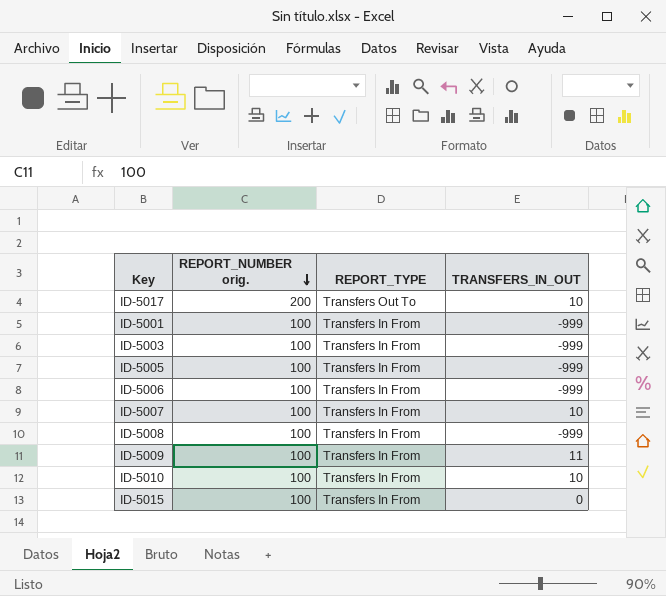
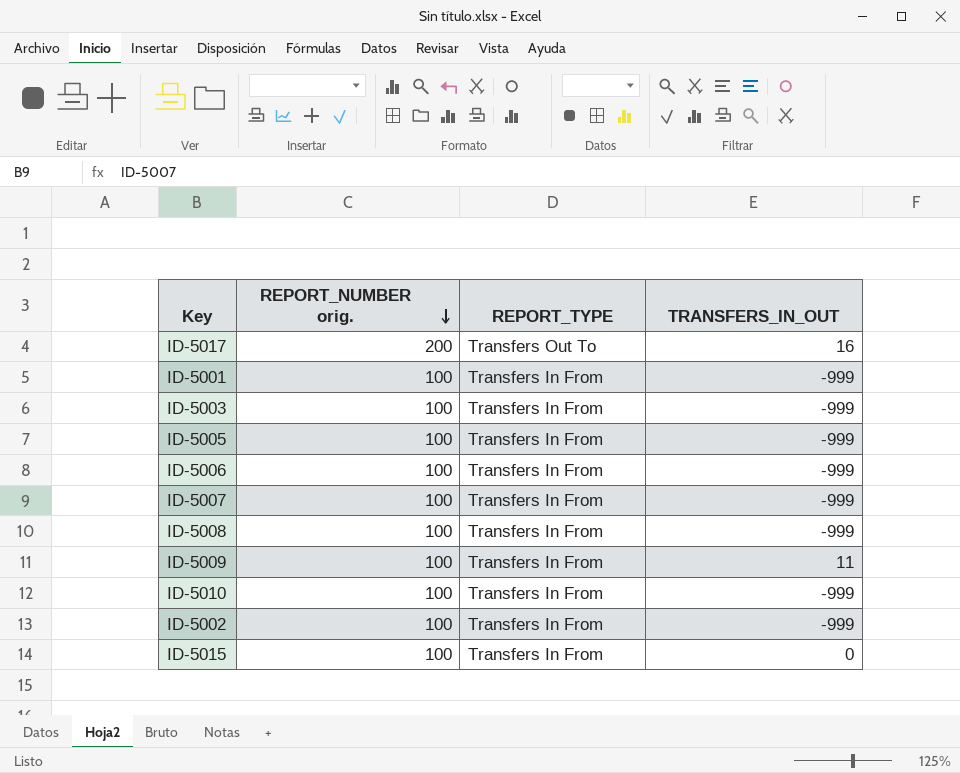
ID-5017 | TRANSFERS_IN_OUT: 10 -> 16
ID-5007 | TRANSFERS_IN_OUT: 10 -> -999
ID-5010 | TRANSFERS_IN_OUT: 10 -> -999
row ID-5002: none -> 100 | Transfers In From | -999

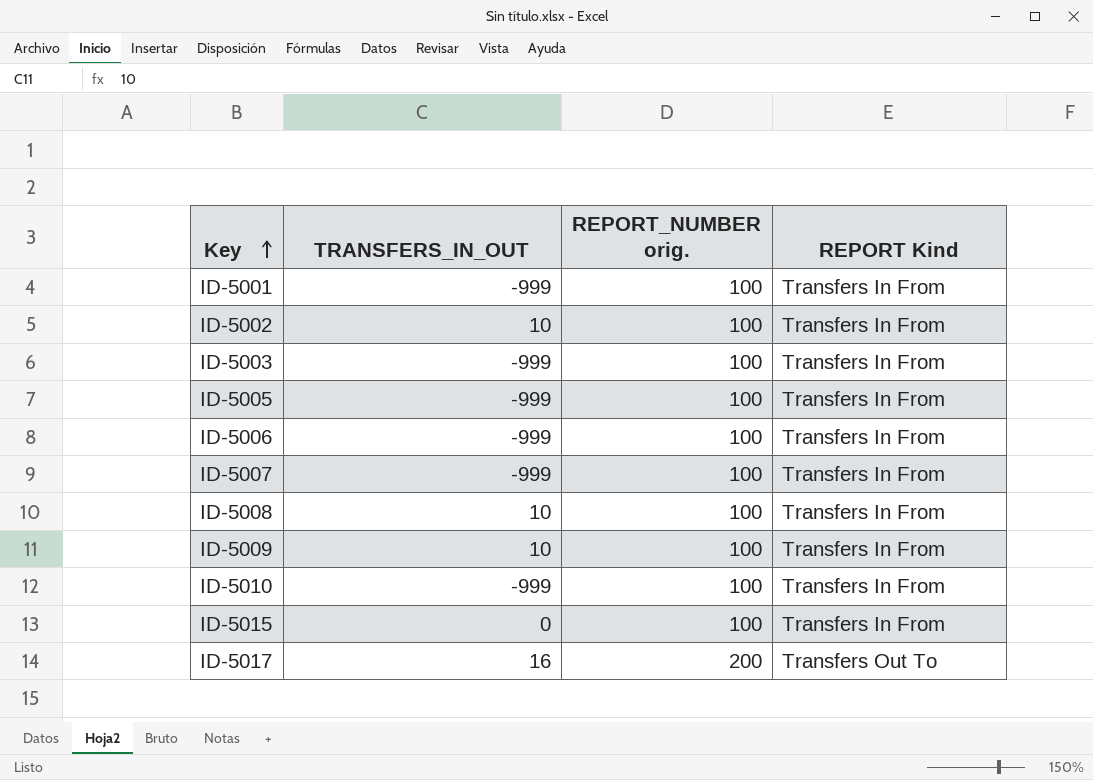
row order: REPORT_NUMBER orig. descending -> Key ascending
column TRANSFERS_IN_OUT | position: 4 -> 2
column name: REPORT_TYPE -> REPORT Kind
ID-5002 | TRANSFERS_IN_OUT: -999 -> 10
ID-5008 | TRANSFERS_IN_OUT: -999 -> 10
ID-5009 | TRANSFERS_IN_OUT: 11 -> 10

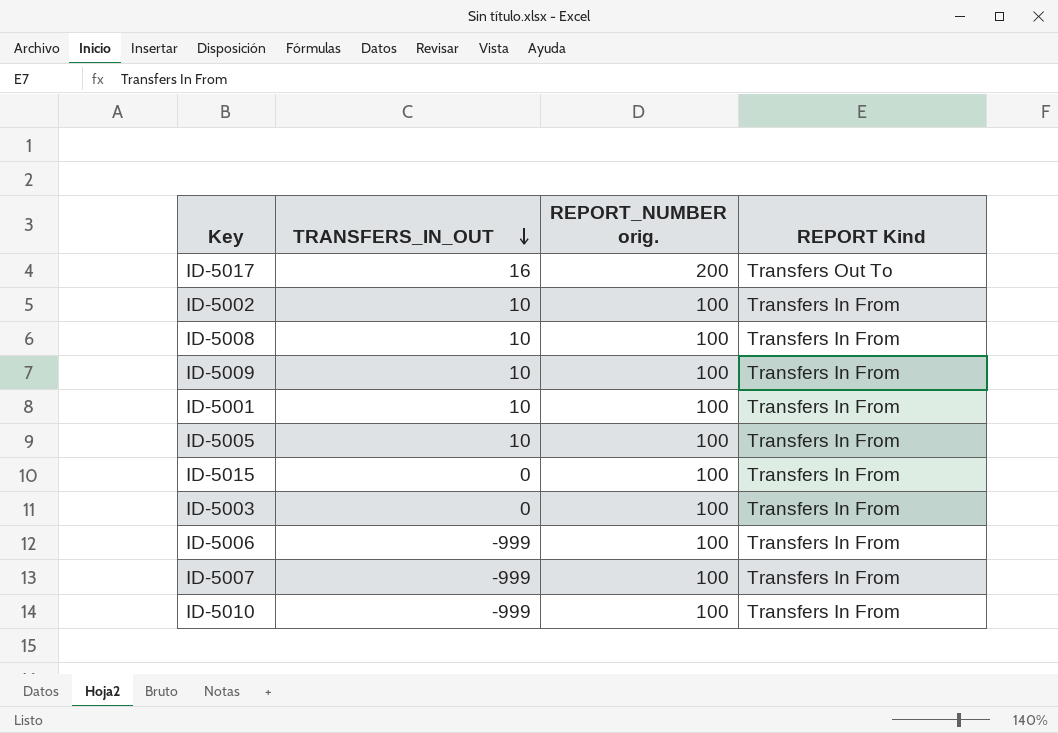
row order: Key ascending -> TRANSFERS_IN_OUT descending
ID-5001 | TRANSFERS_IN_OUT: -999 -> 10
ID-5005 | TRANSFERS_IN_OUT: -999 -> 10
ID-5003 | TRANSFERS_IN_OUT: -999 -> 0

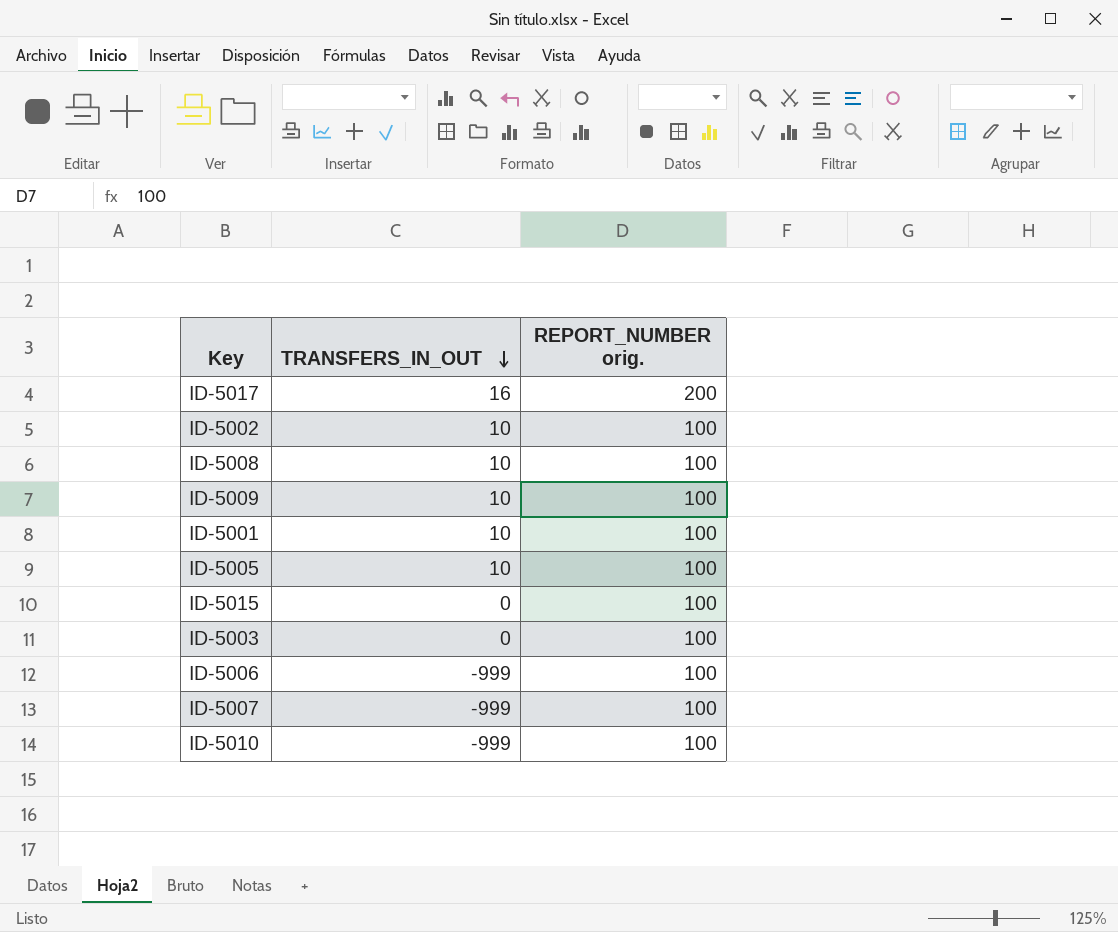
column REPORT Kind | position: 4 -> none

